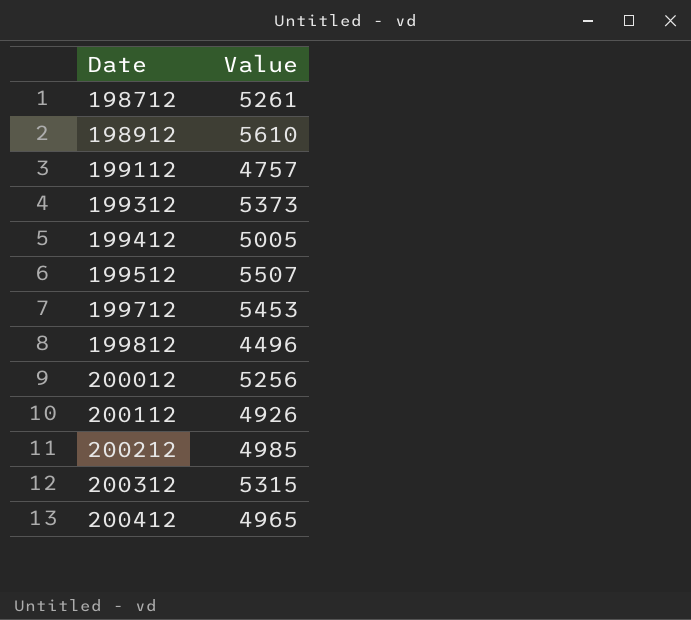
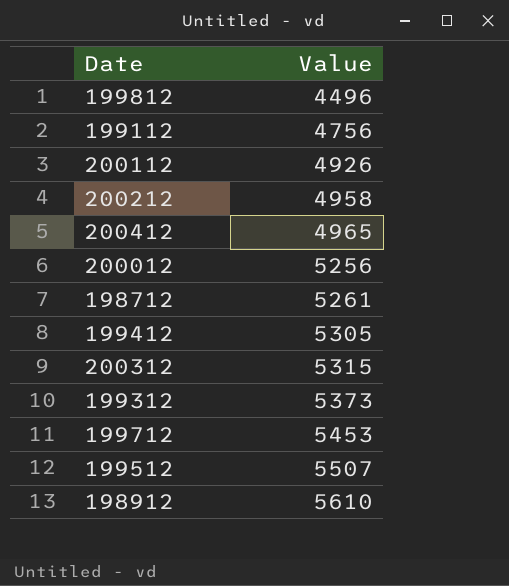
row order: Date ascending -> Value ascending
199112 | Value: 4757 -> 4756
200212 | Value: 4985 -> 4958
199412 | Value: 5005 -> 5305

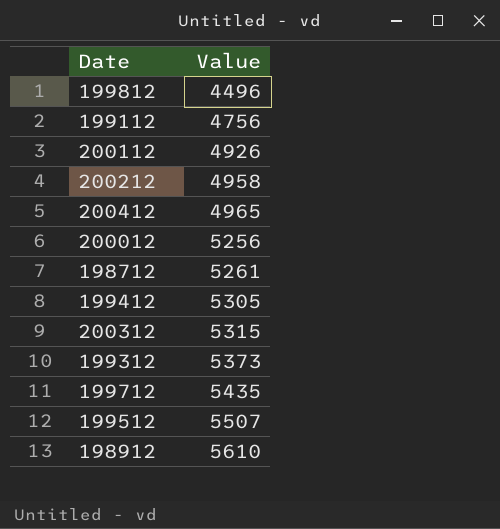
199712 | Value: 5453 -> 5435

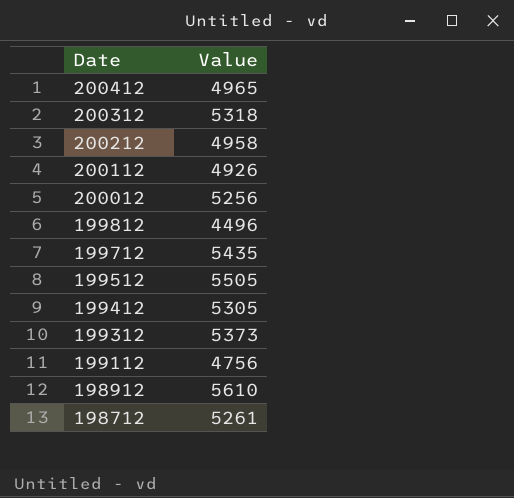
row order: Value ascending -> Date descending
200312 | Value: 5315 -> 5318
199512 | Value: 5507 -> 5505

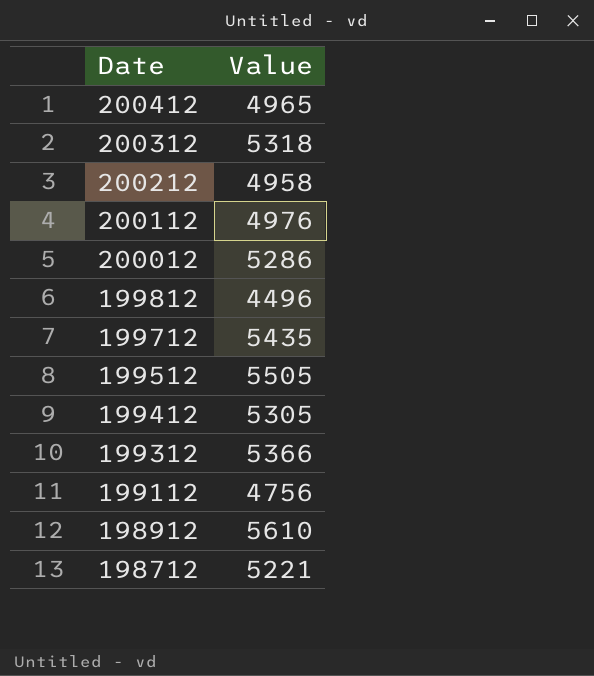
200112 | Value: 4926 -> 4976
200012 | Value: 5256 -> 5286
199312 | Value: 5373 -> 5366
198712 | Value: 5261 -> 5221

